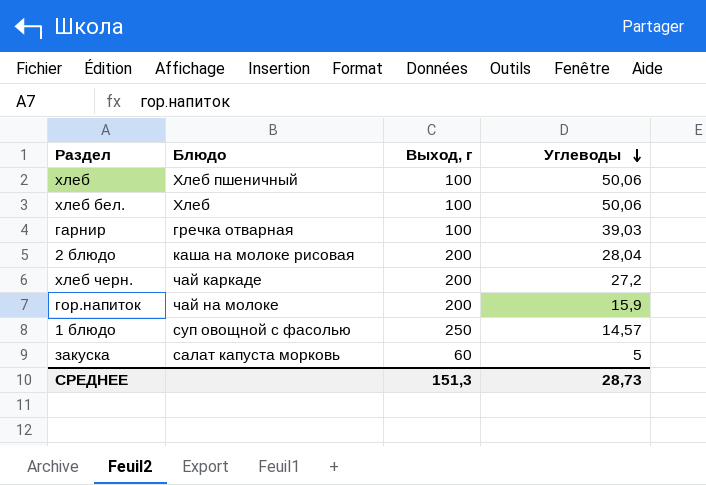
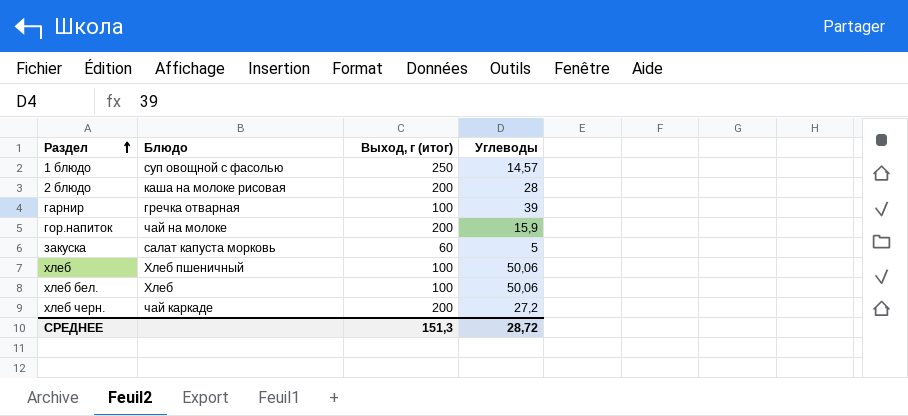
row order: Углеводы descending -> Раздел ascending
column name: Выход, г -> Выход, г (итог)
2 блюдо | Углеводы: 28,04 -> 28
гарнир | Углеводы: 39,03 -> 39
СРЕДНЕЕ | Углеводы: 28,73 -> 28,72

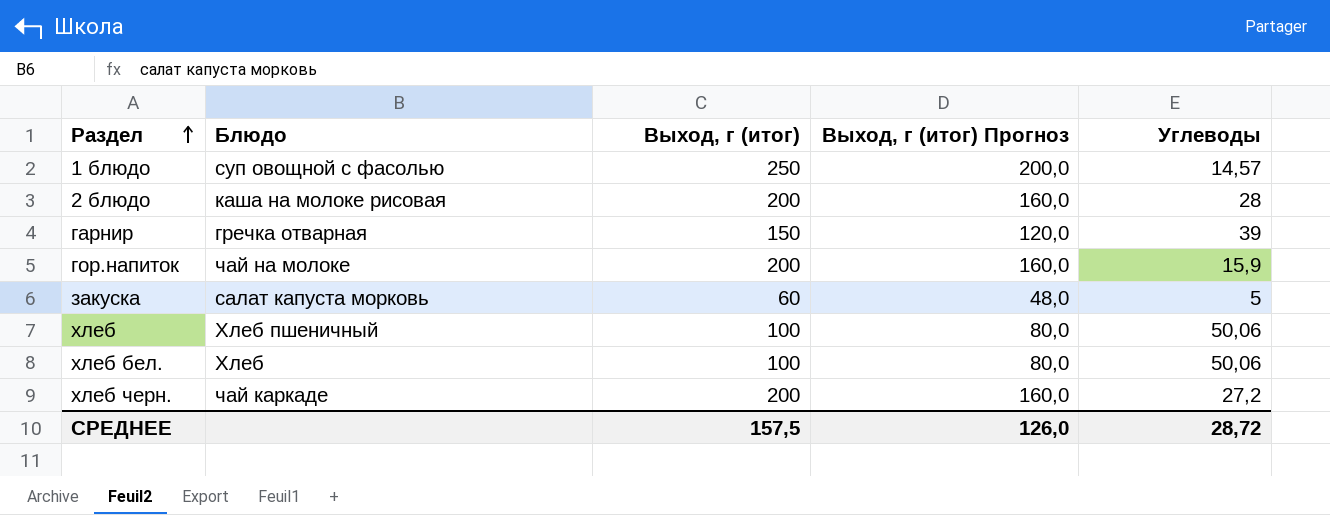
column Выход, г (итог) Прогноз | formula: none -> [Выход, г (итог)] * 0,8
гарнир | Выход, г (итог): 100 -> 150
СРЕДНЕЕ | Выход, г (итог): 151,3 -> 157,5

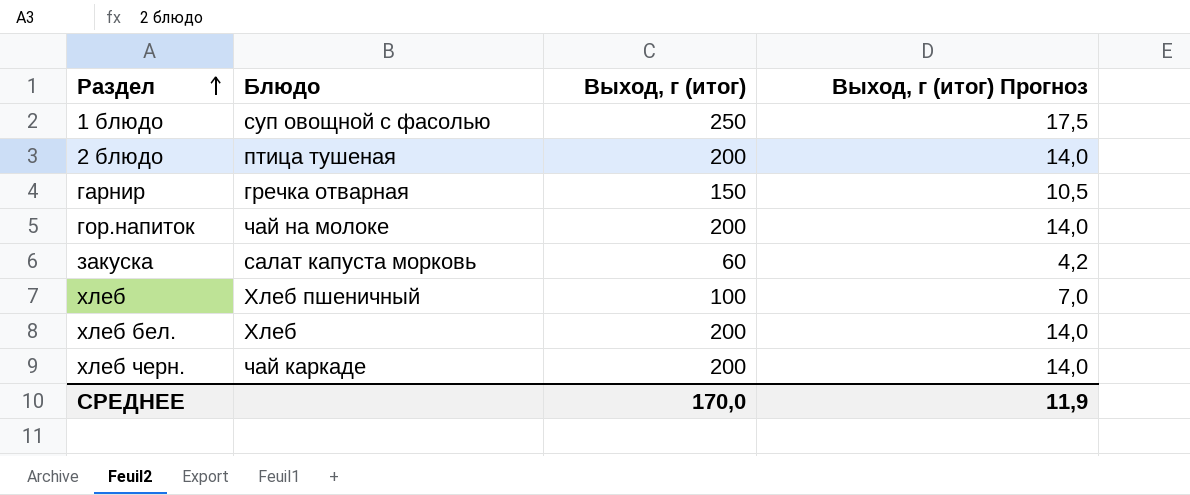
column Углеводы | position: 5 -> none
column Выход, г (итог) Прогноз | formula: [Выход, г (итог)] * 0,8 -> [Выход, г (итог)] * 0,07
2 блюдо | Блюдо: каша на молоке рисовая -> птица тушеная
хлеб бел. | Выход, г (итог): 100 -> 200
СРЕДНЕЕ | Выход, г (итог): 157,5 -> 170,0
СРЕДНЕЕ | Выход, г (итог) Прогноз: 126,0 -> 11,9

